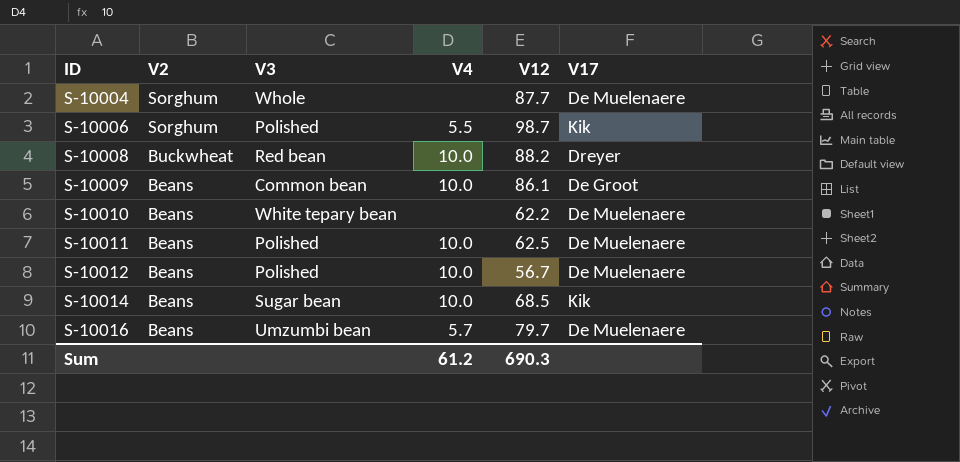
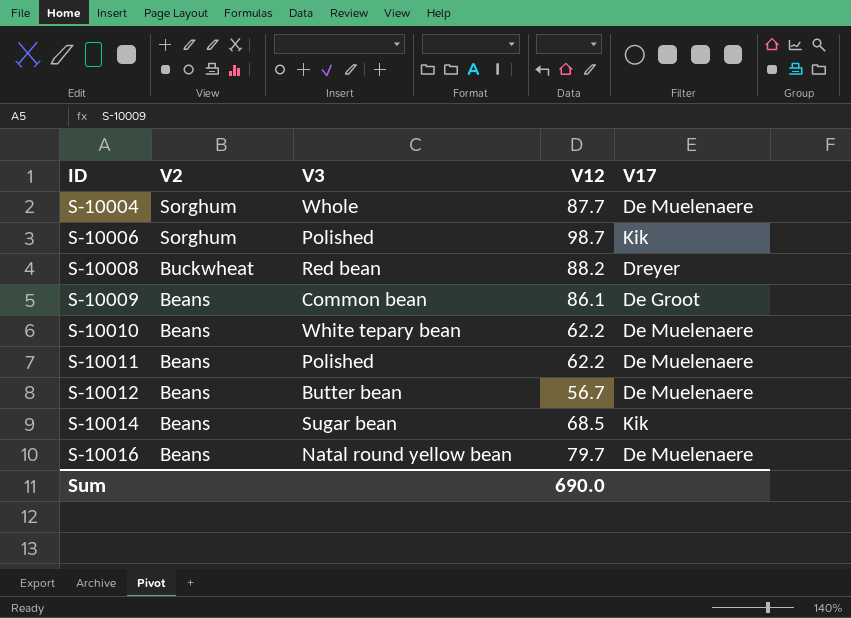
column V4 | position: 4 -> none
S-10011 | V12: 62.5 -> 62.2
S-10012 | V3: Polished -> Butter bean
S-10016 | V3: Umzumbi bean -> Natal round yellow bean
Sum | V12: 690.3 -> 690.0

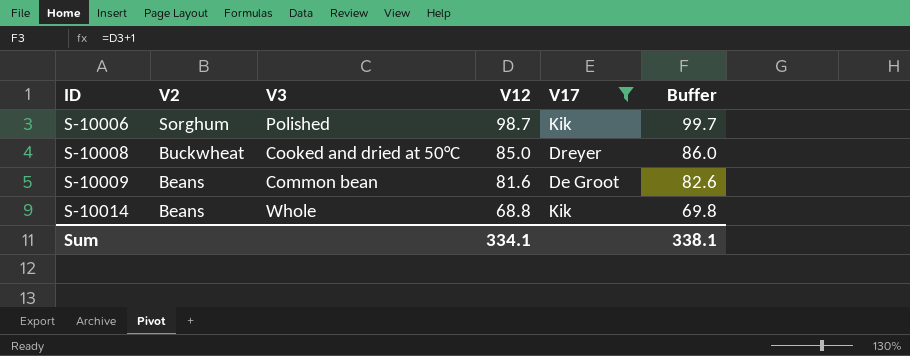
filter: none -> V17 != De Muelenaere
column Buffer | formula: none -> [V12] + 1
S-10008 | V3: Red bean -> Cooked and dried at 50°C
S-10008 | V12: 88.2 -> 85.0
S-10009 | V12: 86.1 -> 81.6
S-10014 | V3: Sugar bean -> Whole
S-10014 | V12: 68.5 -> 68.8
Sum | V12: 690.0 -> 334.1

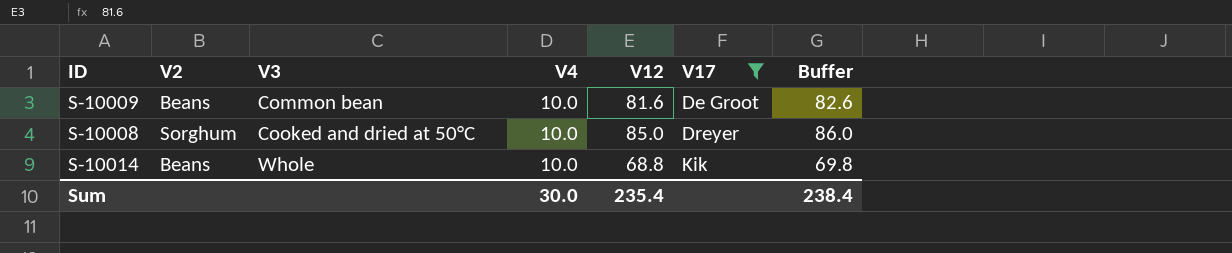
row order: ID ascending -> V3 ascending
column V4 | position: none -> 4
row S-10006: Sorghum | Polished | 98.7 | Kik | 99.7 -> none
S-10008 | V2: Buckwheat -> Sorghum
Sum | V12: 334.1 -> 235.4
Sum | Buffer: 338.1 -> 238.4

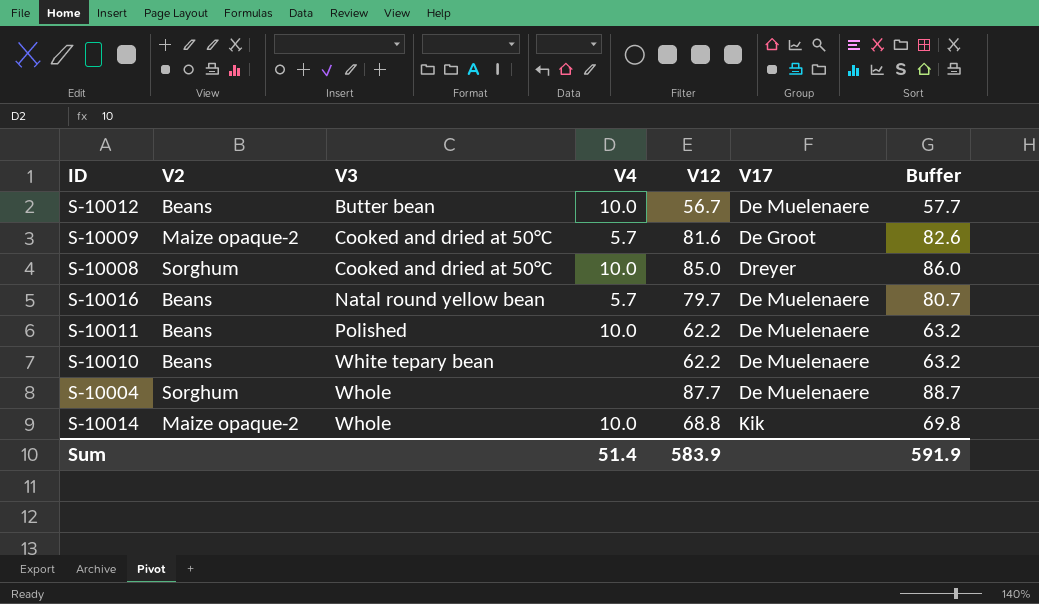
filter: V17 != De Muelenaere -> none
S-10009 | V2: Beans -> Maize opaque-2
S-10009 | V3: Common bean -> Cooked and dried at 50°C
S-10009 | V4: 10.0 -> 5.7
S-10014 | V2: Beans -> Maize opaque-2
Sum | V4: 30.0 -> 51.4
Sum | V12: 235.4 -> 583.9
Sum | Buffer: 238.4 -> 591.9

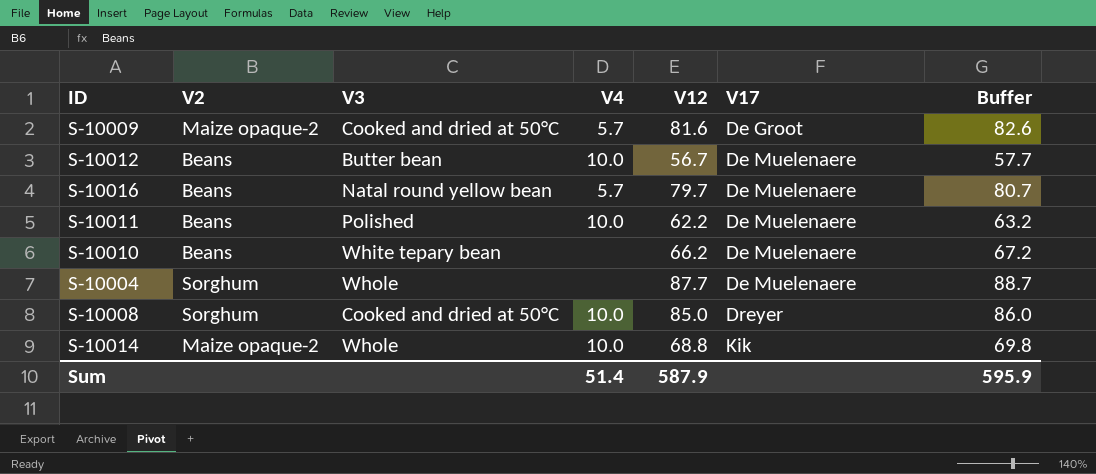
row order: V3 ascending -> V17 ascending
S-10010 | V12: 62.2 -> 66.2
S-10010 | Buffer: 63.2 -> 67.2
Sum | V12: 583.9 -> 587.9
Sum | Buffer: 591.9 -> 595.9

